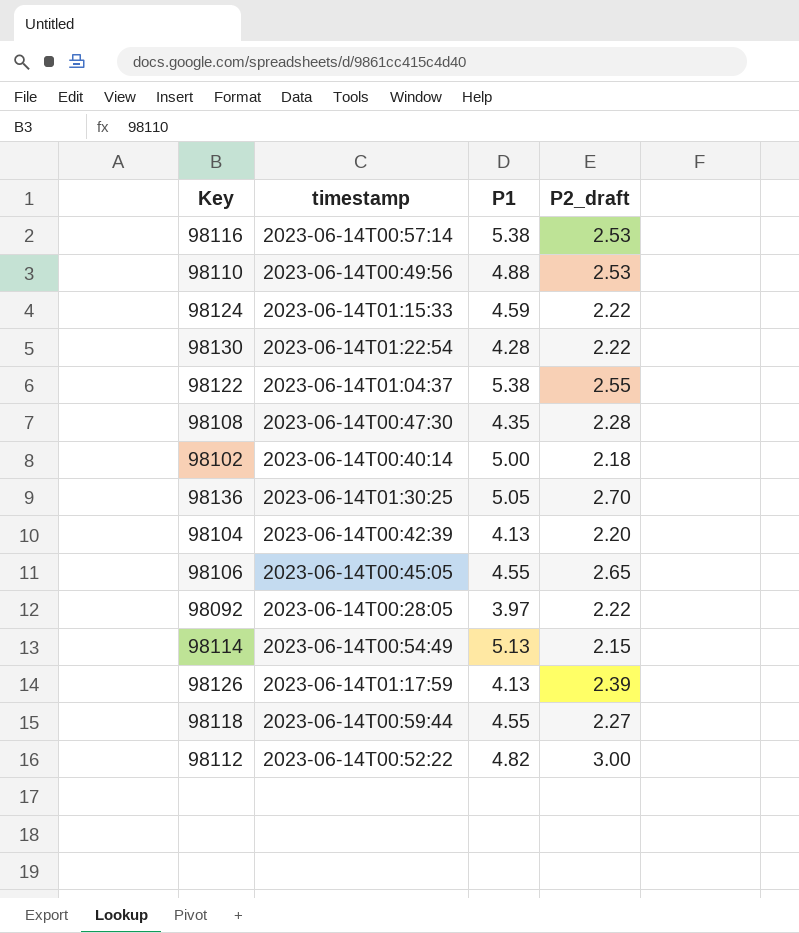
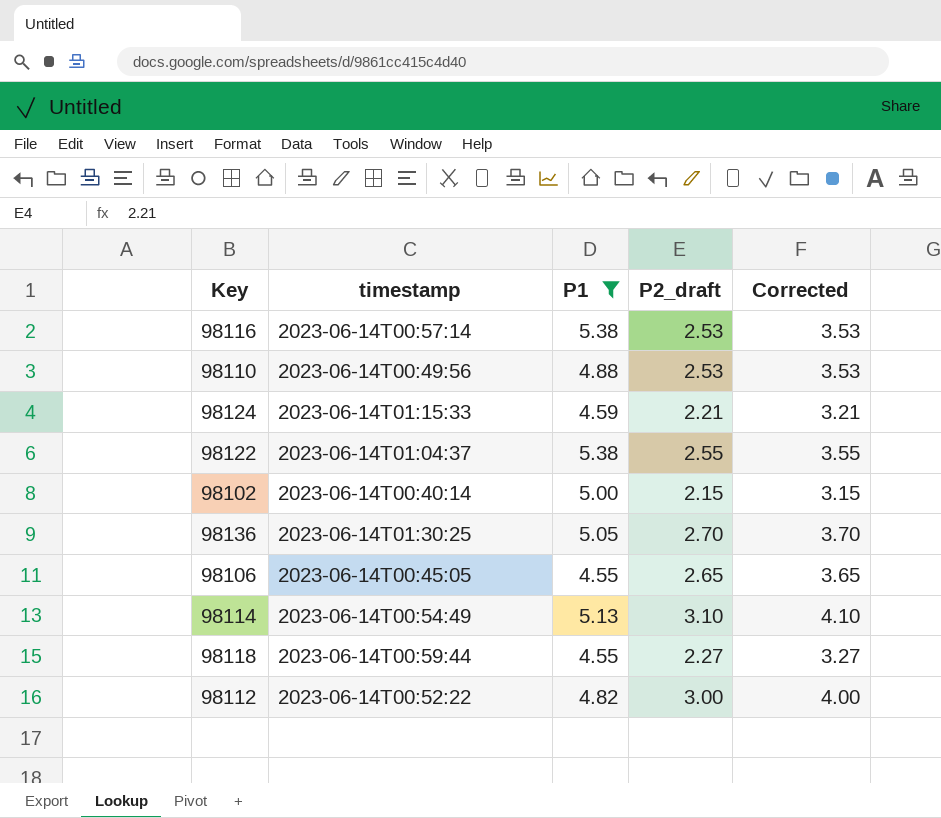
filter: none -> P1 >= 4.55
column Corrected | formula: none -> [P2_draft] + 1
98124 | P2_draft: 2.22 -> 2.21
98102 | P2_draft: 2.18 -> 2.15
98114 | P2_draft: 2.15 -> 3.10

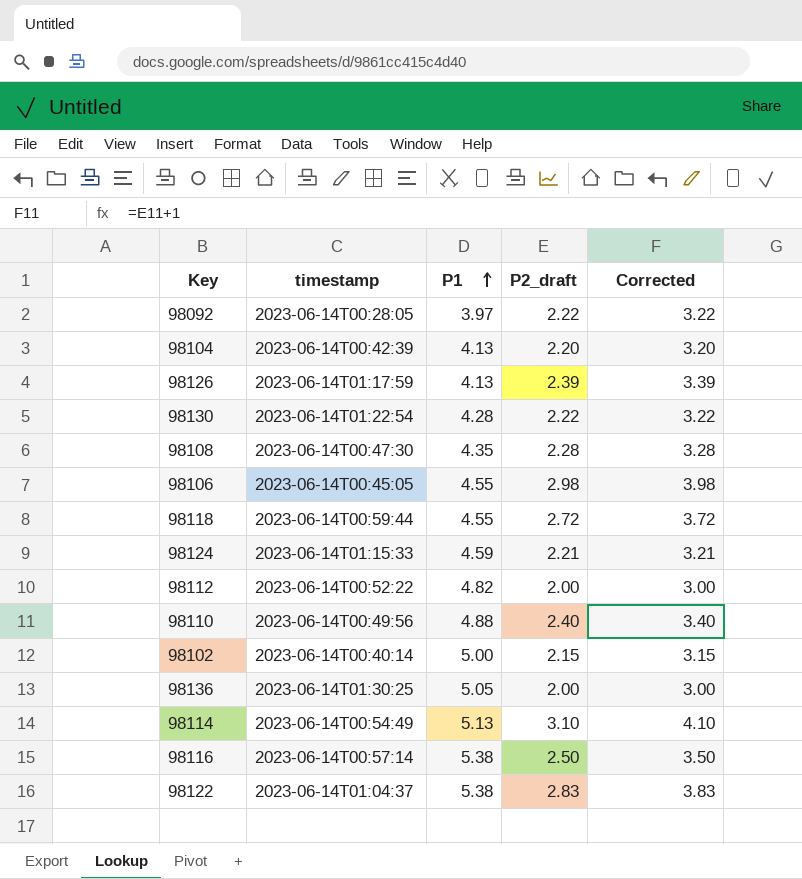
filter: P1 >= 4.55 -> none
row order: none -> P1 ascending
98106 | P2_draft: 2.65 -> 2.98
98106 | Corrected: 3.65 -> 3.98
98118 | P2_draft: 2.27 -> 2.72
98118 | Corrected: 3.27 -> 3.72
98112 | P2_draft: 3.00 -> 2.00
98112 | Corrected: 4.00 -> 3.00
98110 | P2_draft: 2.53 -> 2.40
98110 | Corrected: 3.53 -> 3.40
98136 | P2_draft: 2.70 -> 2.00
98136 | Corrected: 3.70 -> 3.00
98116 | P2_draft: 2.53 -> 2.50
98116 | Corrected: 3.53 -> 3.50
98122 | P2_draft: 2.55 -> 2.83
98122 | Corrected: 3.55 -> 3.83

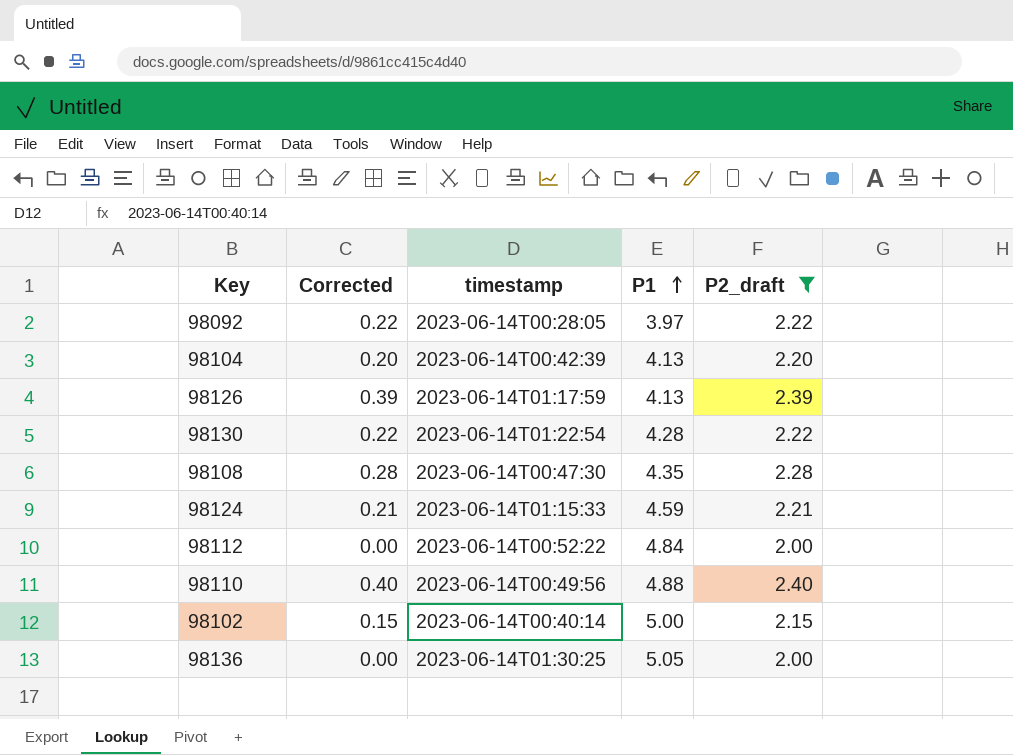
filter: none -> P2_draft <= 2.40
column Corrected | formula: [P2_draft] + 1 -> [P2_draft] - 2
column Corrected | position: 5 -> 2
98112 | P1: 4.82 -> 4.84

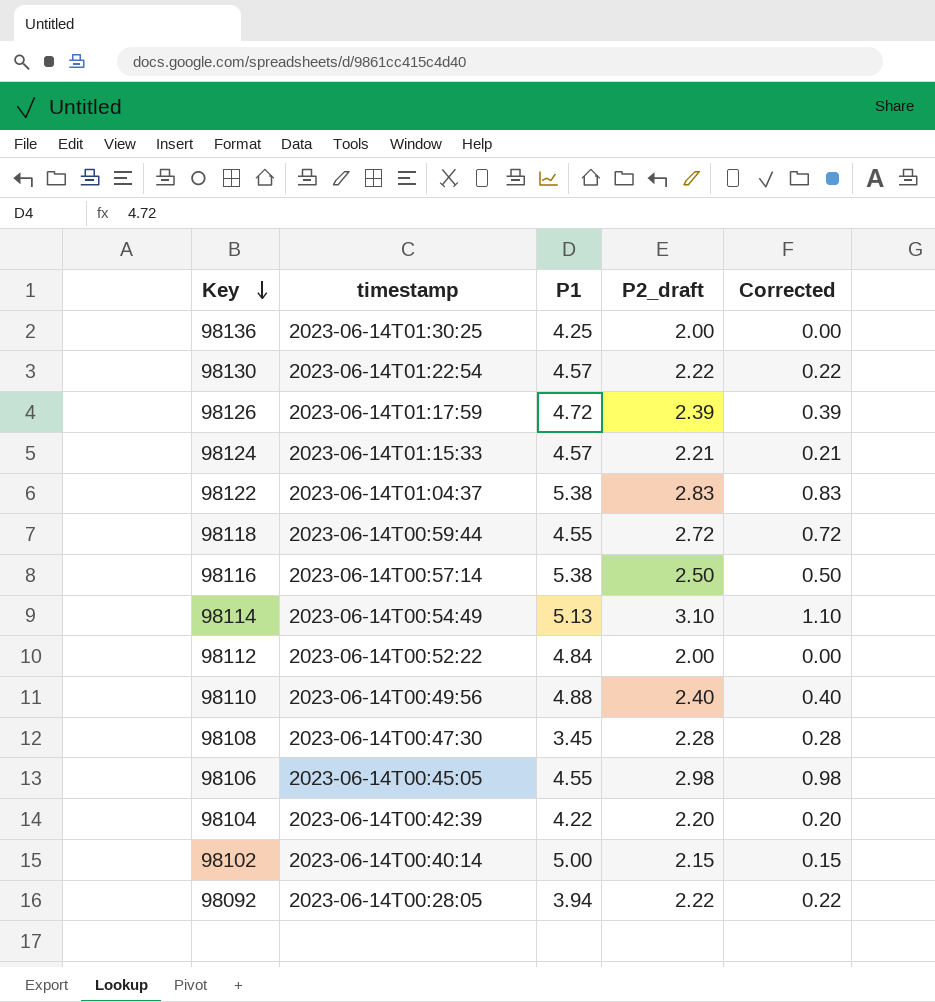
filter: P2_draft <= 2.40 -> none
row order: P1 ascending -> Key descending
column Corrected | position: 2 -> 5
98136 | P1: 5.05 -> 4.25
98130 | P1: 4.28 -> 4.57
98126 | P1: 4.13 -> 4.72
98124 | P1: 4.59 -> 4.57
98108 | P1: 4.35 -> 3.45
98104 | P1: 4.13 -> 4.22
98092 | P1: 3.97 -> 3.94

